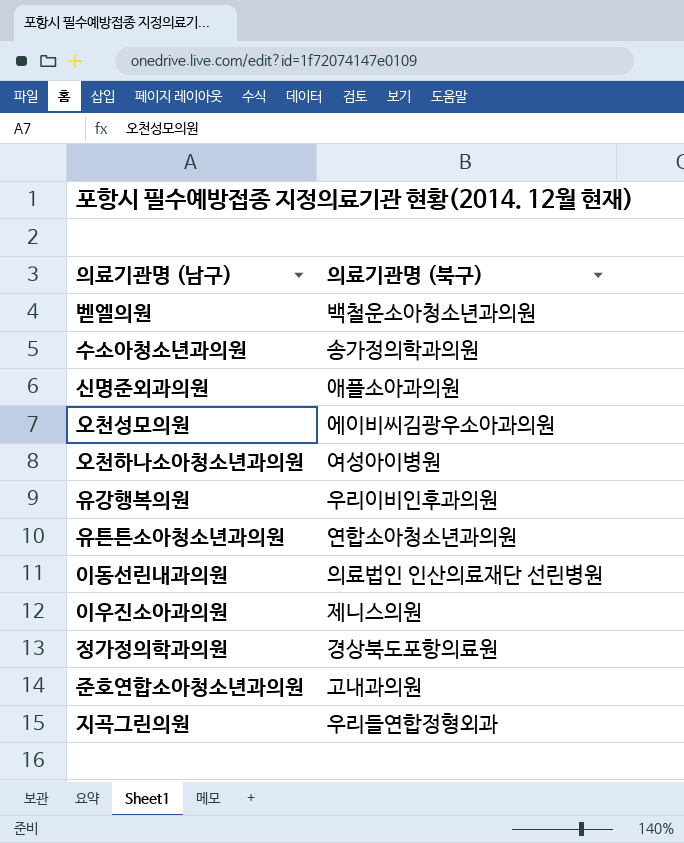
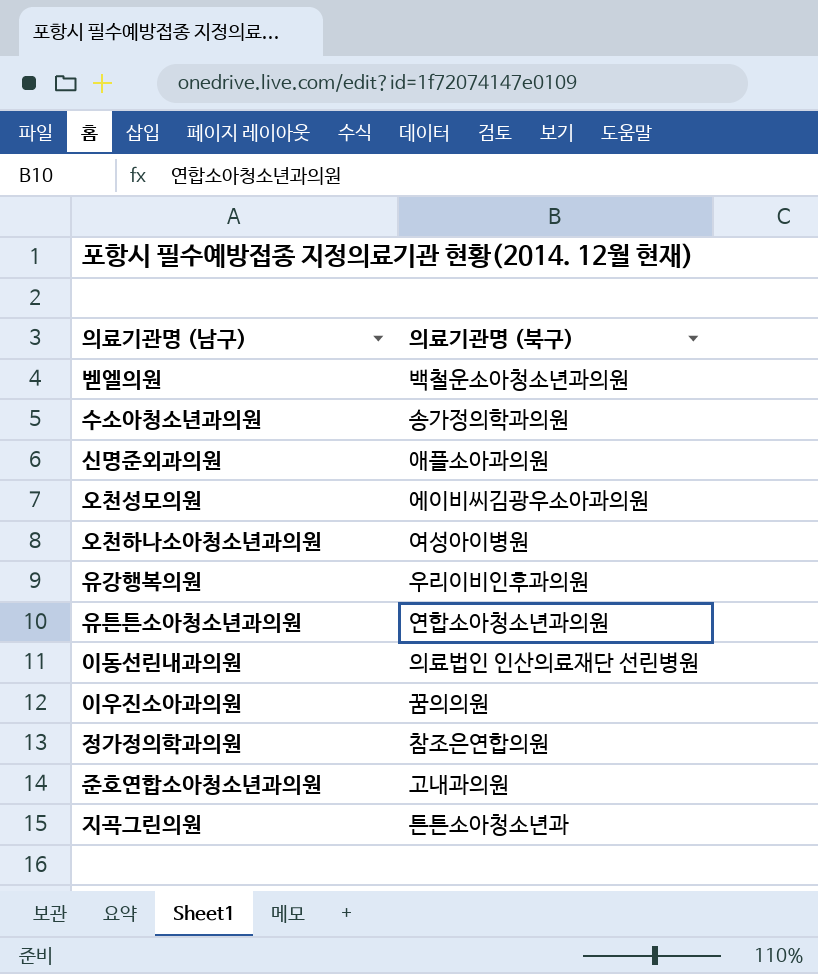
이우진소아과의원 | 의료기관명 (북구): 제니스의원 -> 꿈의의원
정가정의학과의원 | 의료기관명 (북구): 경상북도포항의료원 -> 참조은연합의원
지곡그린의원 | 의료기관명 (북구): 우리들연합정형외과 -> 튼튼소아청소년과

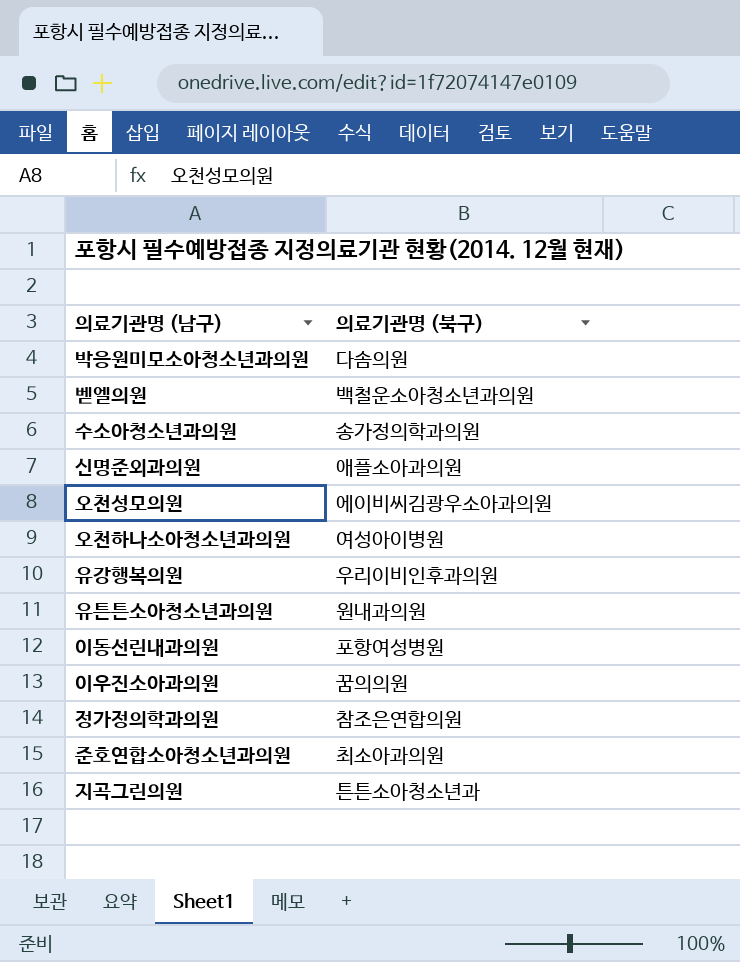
row 박응원미모소아청소년과의원: none -> 다솜의원
유튼튼소아청소년과의원 | 의료기관명 (북구): 연합소아청소년과의원 -> 원내과의원
이동선린내과의원 | 의료기관명 (북구): 의료법인 인산의료재단 선린병원 -> 포항여성병원
준호연합소아청소년과의원 | 의료기관명 (북구): 고내과의원 -> 최소아과의원

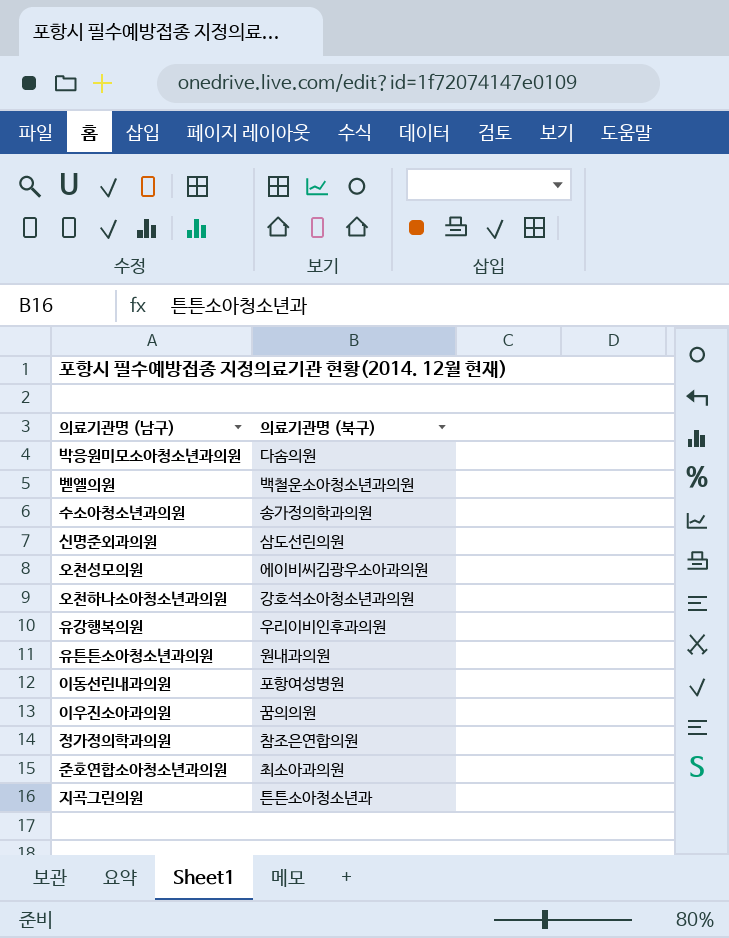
신명준외과의원 | 의료기관명 (북구): 애플소아과의원 -> 삼도선린의원
오천하나소아청소년과의원 | 의료기관명 (북구): 여성아이병원 -> 강호석소아청소년과의원

